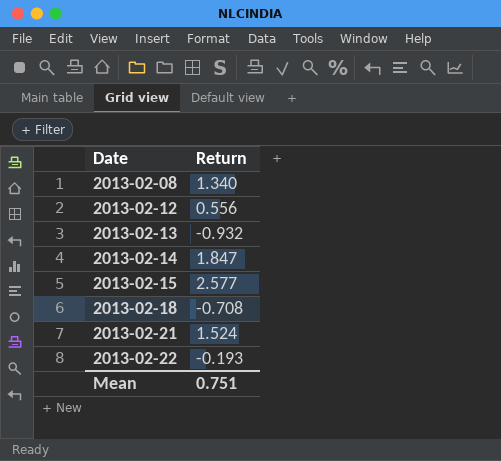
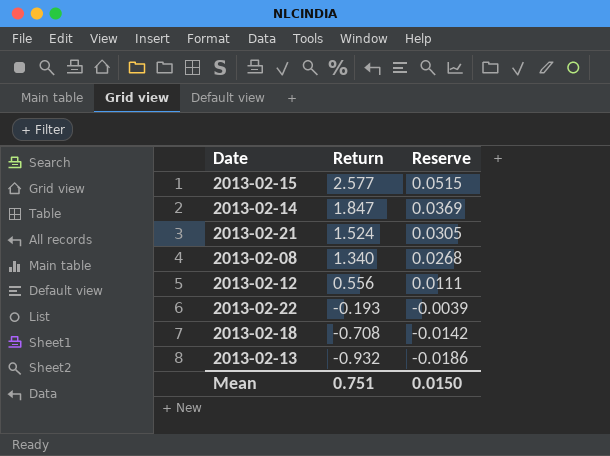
row order: Date ascending -> Return descending
column Reserve | formula: none -> [Return] * 0.02

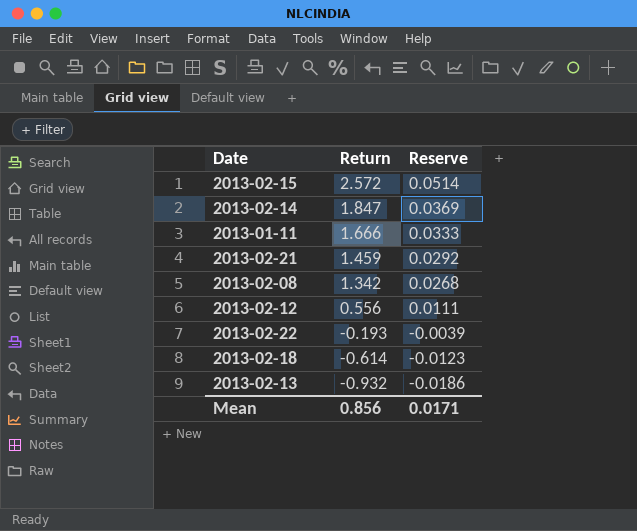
2013-02-15 | Return: 2.577 -> 2.572
2013-02-15 | Reserve: 0.0515 -> 0.0514
row 2013-01-11: none -> 1.666 | 0.0333
2013-02-21 | Return: 1.524 -> 1.459
2013-02-21 | Reserve: 0.0305 -> 0.0292
2013-02-08 | Return: 1.340 -> 1.342
2013-02-18 | Return: -0.708 -> -0.614
2013-02-18 | Reserve: -0.0142 -> -0.0123
Mean | Return: 0.751 -> 0.856
Mean | Reserve: 0.0150 -> 0.0171

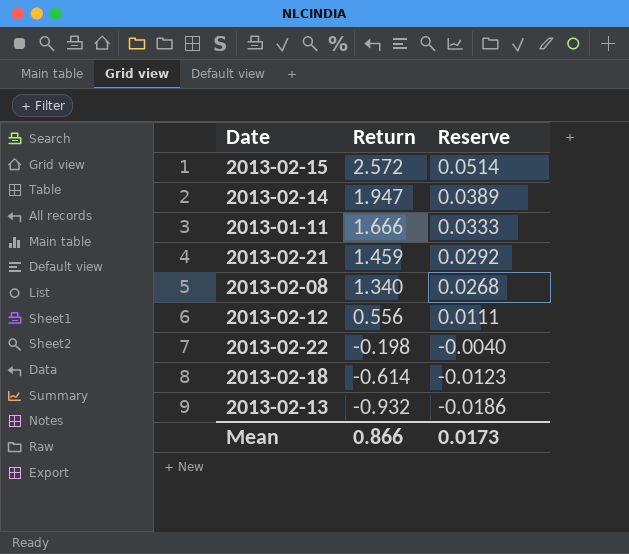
2013-02-14 | Return: 1.847 -> 1.947
2013-02-14 | Reserve: 0.0369 -> 0.0389
2013-02-08 | Return: 1.342 -> 1.340
2013-02-22 | Return: -0.193 -> -0.198
2013-02-22 | Reserve: -0.0039 -> -0.0040
Mean | Return: 0.856 -> 0.866
Mean | Reserve: 0.0171 -> 0.0173

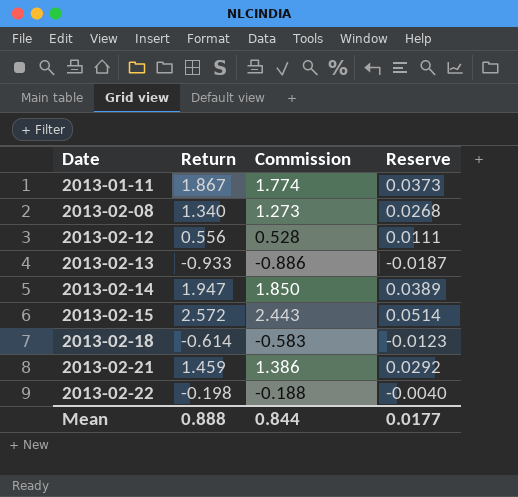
row order: Return descending -> Date ascending
column Commission | formula: none -> [Return] * 0.95
2013-01-11 | Return: 1.666 -> 1.867
2013-01-11 | Reserve: 0.0333 -> 0.0373
2013-02-13 | Return: -0.932 -> -0.933
2013-02-13 | Reserve: -0.0186 -> -0.0187
Mean | Return: 0.866 -> 0.888
Mean | Reserve: 0.0173 -> 0.0177

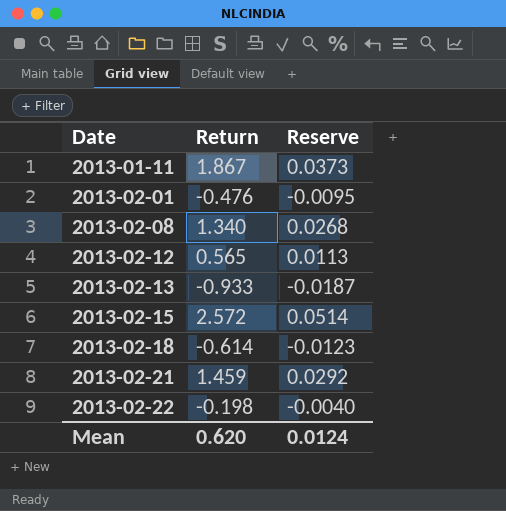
column Commission | formula: [Return] * 0.95 -> none
row 2013-02-14: 1.947 | 1.850 | 0.0389 -> none
row 2013-02-01: none -> -0.476 | -0.0095
2013-02-12 | Return: 0.556 -> 0.565
2013-02-12 | Reserve: 0.0111 -> 0.0113
Mean | Return: 0.888 -> 0.620
Mean | Reserve: 0.0177 -> 0.0124

